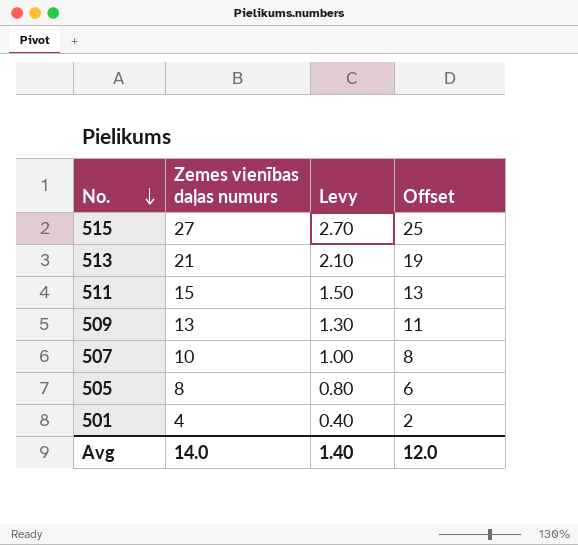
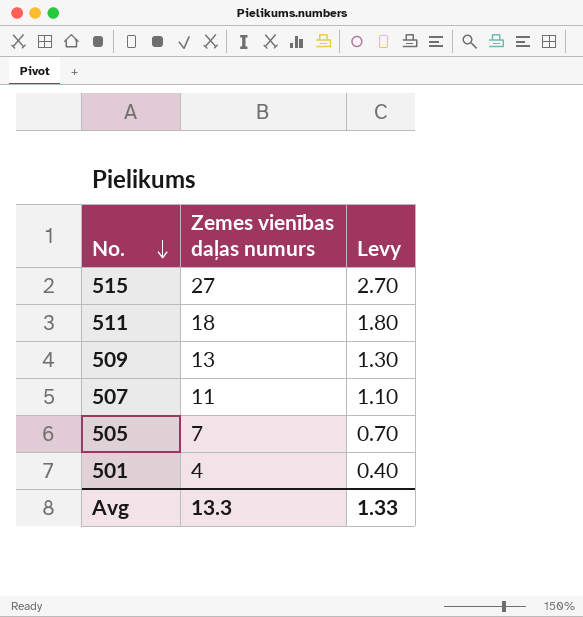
column Offset | formula: [Zemes vienības daļas numurs] - 2 -> none
row 513: 21 | 2.10 | 19 -> none
511 | Zemes vienības daļas numurs: 15 -> 18
511 | Levy: 1.50 -> 1.80
507 | Zemes vienības daļas numurs: 10 -> 11
507 | Levy: 1.00 -> 1.10
505 | Zemes vienības daļas numurs: 8 -> 7
505 | Levy: 0.80 -> 0.70
Avg | Zemes vienības daļas numurs: 14.0 -> 13.3
Avg | Levy: 1.40 -> 1.33

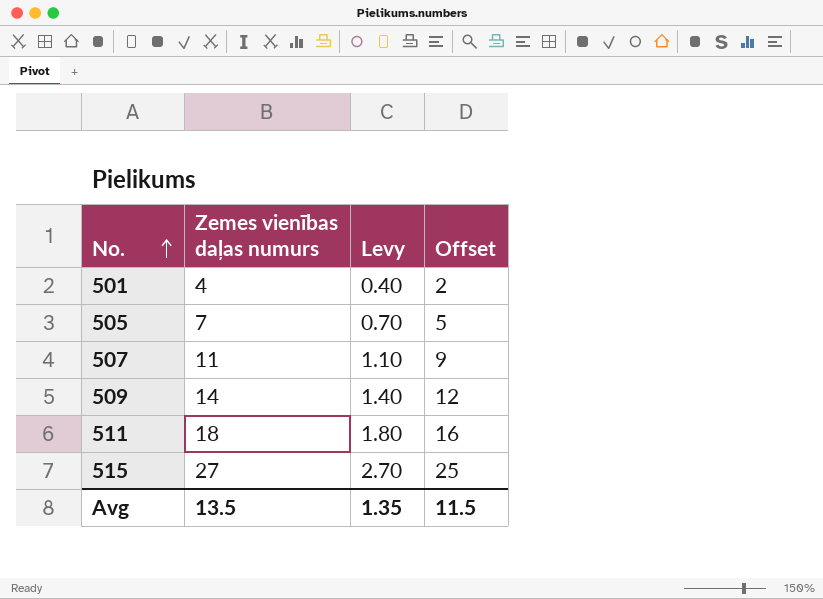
row order: No. descending -> No. ascending
column Offset | formula: none -> [Zemes vienības daļas numurs] - 2
509 | Zemes vienības daļas numurs: 13 -> 14
509 | Levy: 1.30 -> 1.40
Avg | Zemes vienības daļas numurs: 13.3 -> 13.5
Avg | Levy: 1.33 -> 1.35

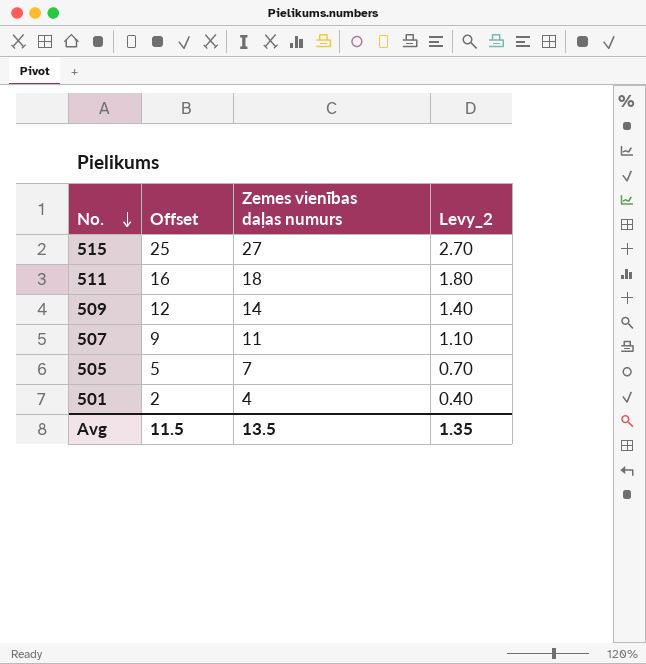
row order: No. ascending -> No. descending
column Offset | position: 4 -> 2
column name: Levy -> Levy_2

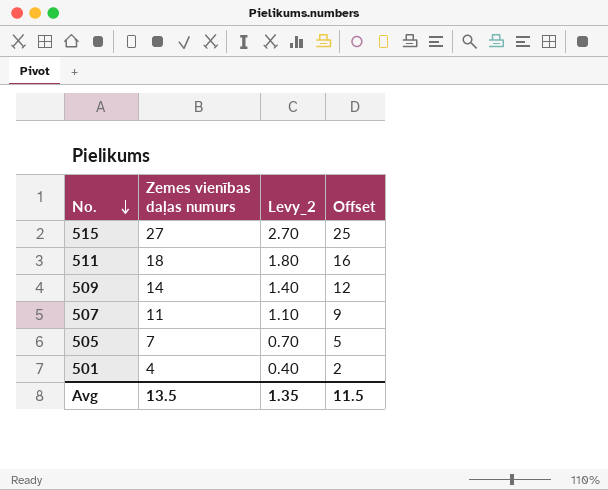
column Offset | position: 2 -> 4

